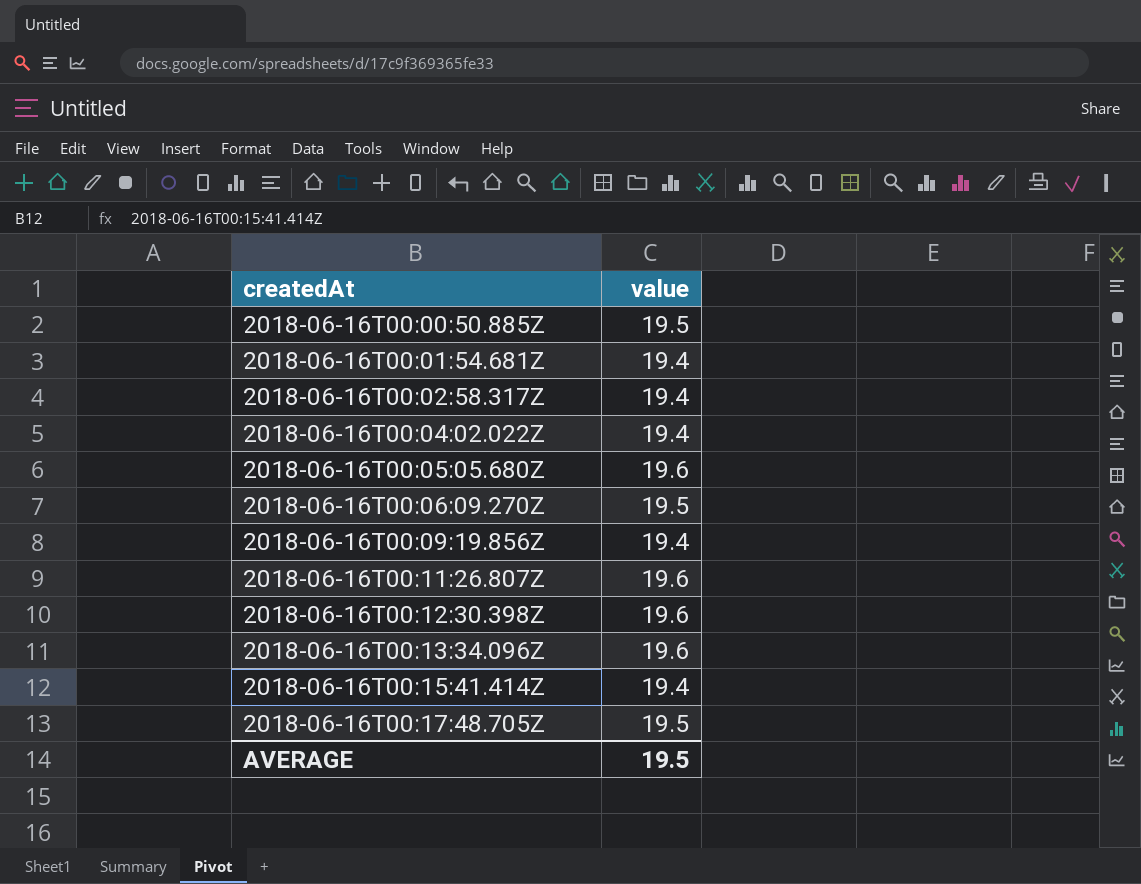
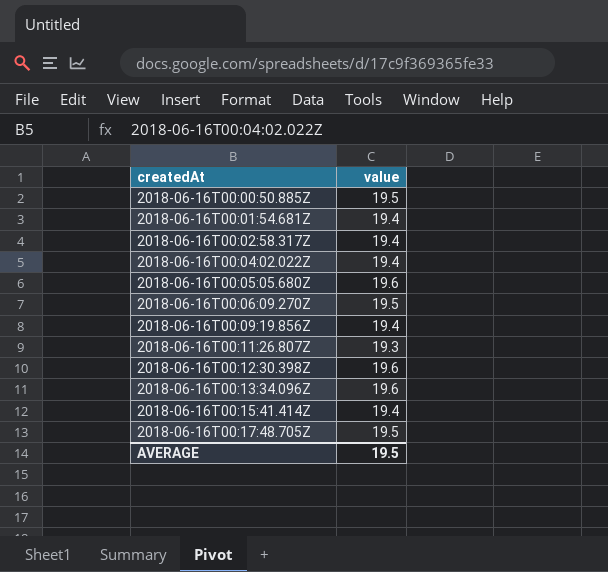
2018-06-16T00:11:26.807Z | value: 19.6 -> 19.3

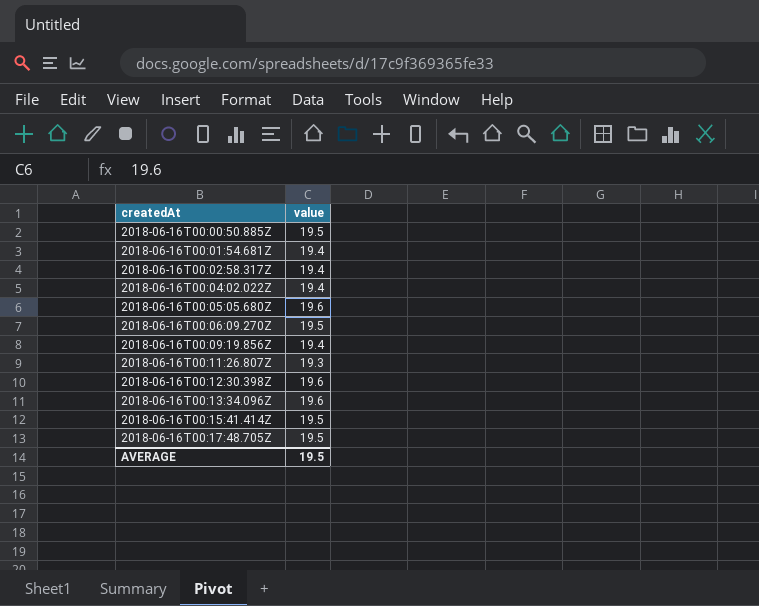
2018-06-16T00:15:41.414Z | value: 19.4 -> 19.5

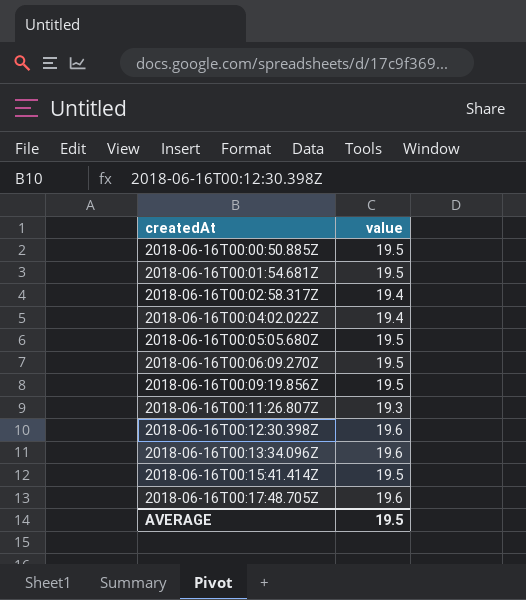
2018-06-16T00:01:54.681Z | value: 19.4 -> 19.5
2018-06-16T00:05:05.680Z | value: 19.6 -> 19.5
2018-06-16T00:09:19.856Z | value: 19.4 -> 19.5
2018-06-16T00:17:48.705Z | value: 19.5 -> 19.6

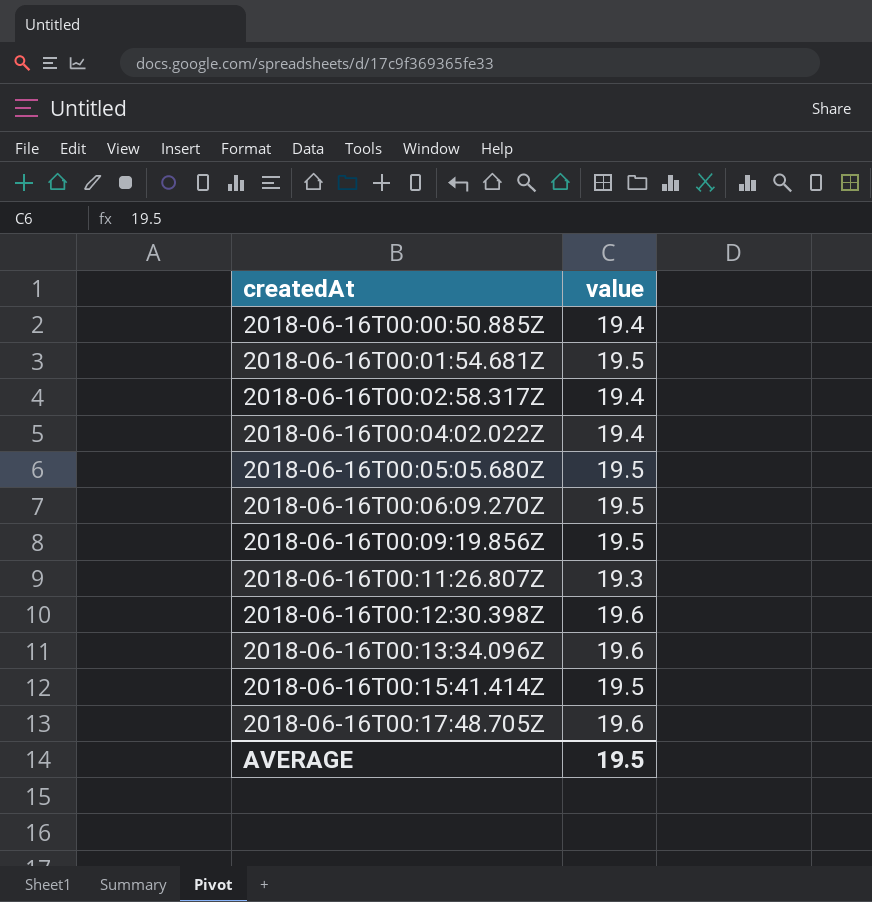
2018-06-16T00:00:50.885Z | value: 19.5 -> 19.4

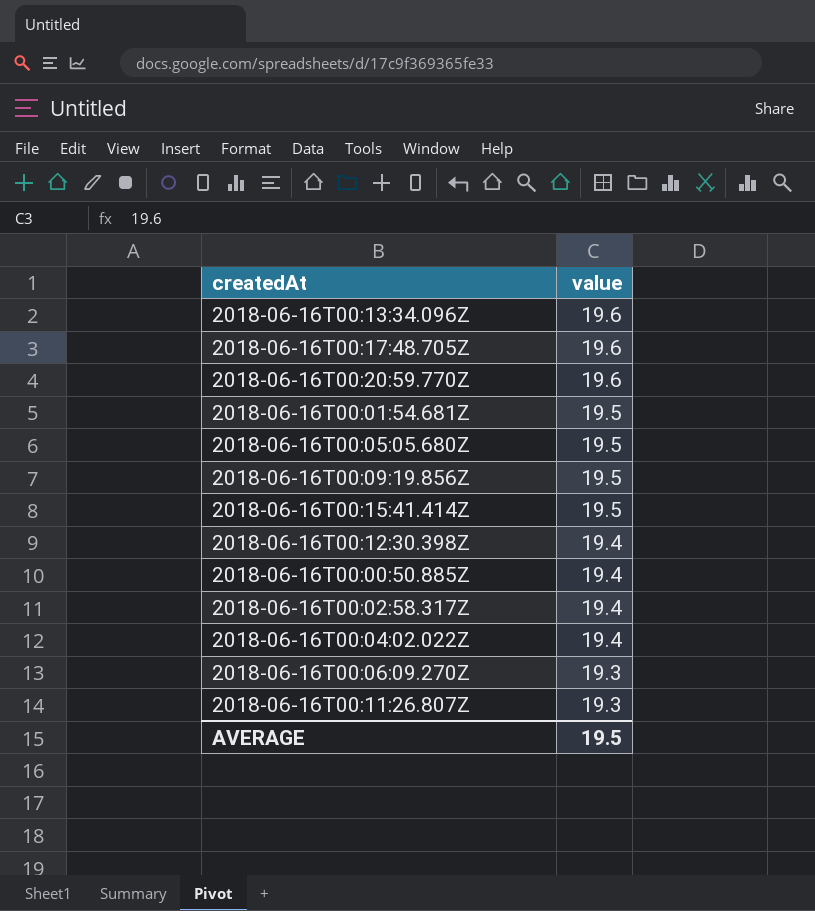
row order: createdAt ascending -> value descending
row 2018-06-16T00:20:59.770Z: none -> 19.6
2018-06-16T00:12:30.398Z | value: 19.6 -> 19.4
2018-06-16T00:06:09.270Z | value: 19.5 -> 19.3

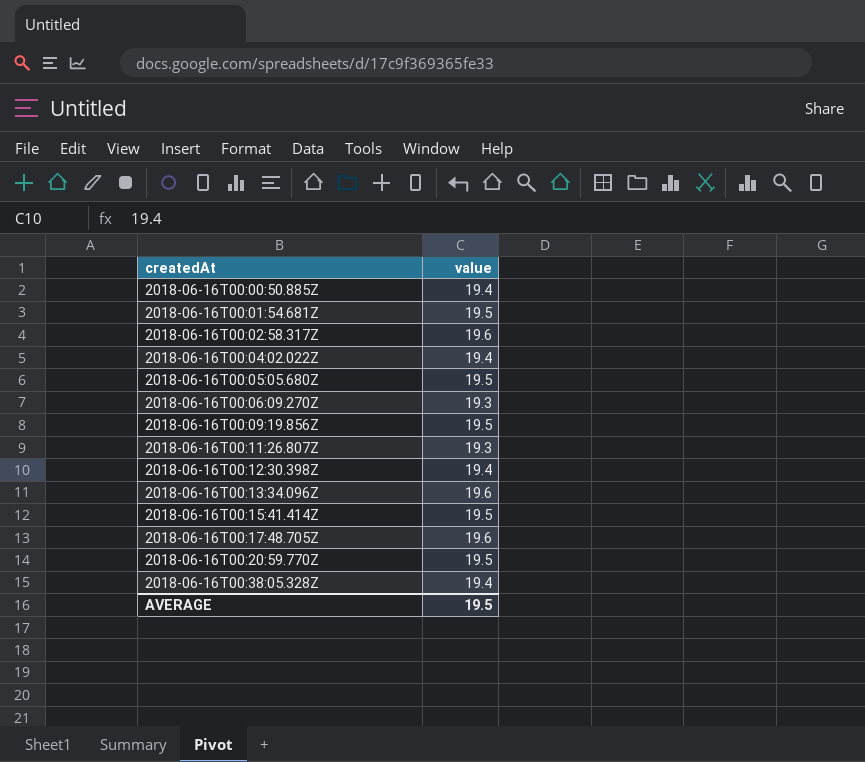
row order: value descending -> createdAt ascending
2018-06-16T00:02:58.317Z | value: 19.4 -> 19.6
2018-06-16T00:20:59.770Z | value: 19.6 -> 19.5
row 2018-06-16T00:38:05.328Z: none -> 19.4

